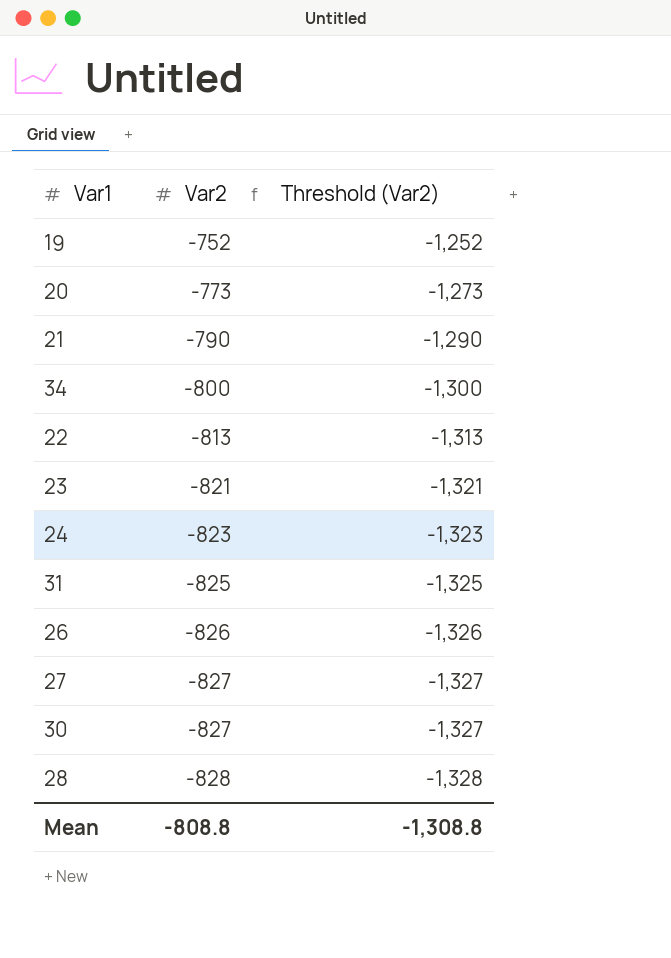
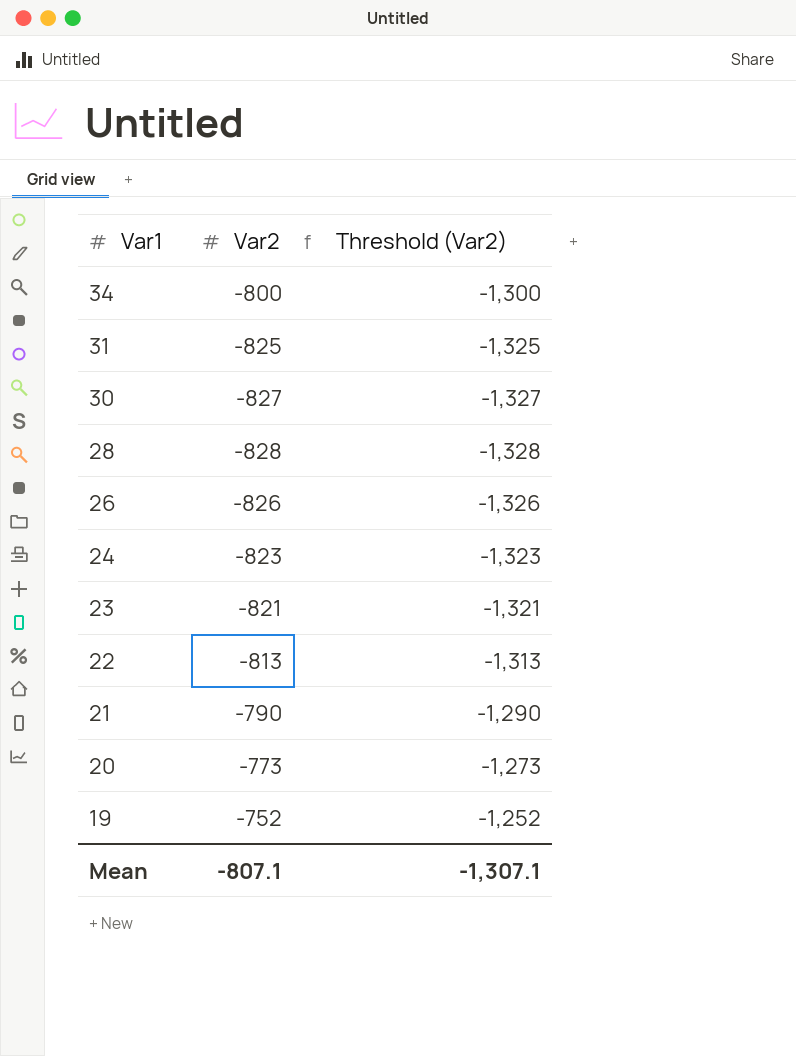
row order: Var2 descending -> Var1 descending
row 27: -827 | -1,327 -> none
Mean | Var2: -808.8 -> -807.1
Mean | Threshold (Var2): -1,308.8 -> -1,307.1

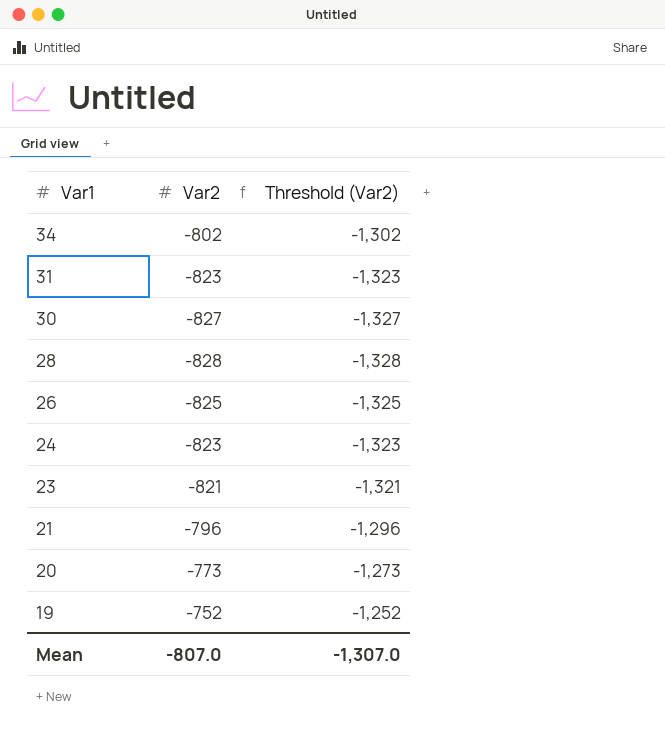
row 22: -813 | -1,313 -> none
34 | Var2: -800 -> -802
34 | Threshold (Var2): -1,300 -> -1,302
31 | Var2: -825 -> -823
31 | Threshold (Var2): -1,325 -> -1,323
26 | Var2: -826 -> -825
26 | Threshold (Var2): -1,326 -> -1,325
21 | Var2: -790 -> -796
21 | Threshold (Var2): -1,290 -> -1,296
Mean | Var2: -807.1 -> -807.0
Mean | Threshold (Var2): -1,307.1 -> -1,307.0

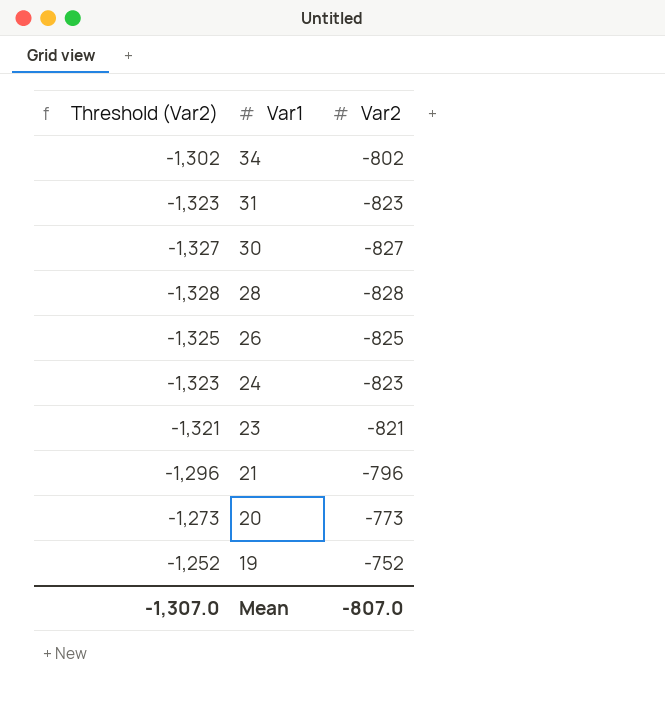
column Threshold (Var2) | position: 3 -> 1

